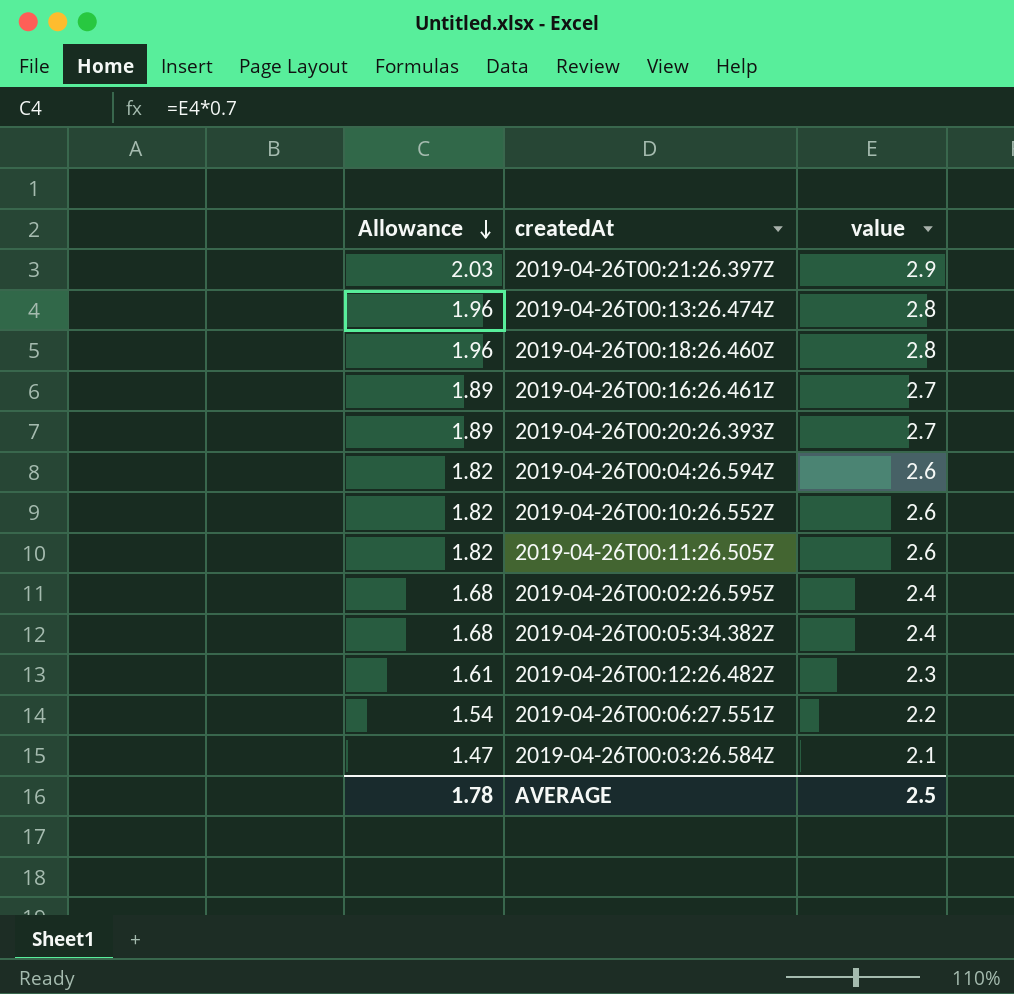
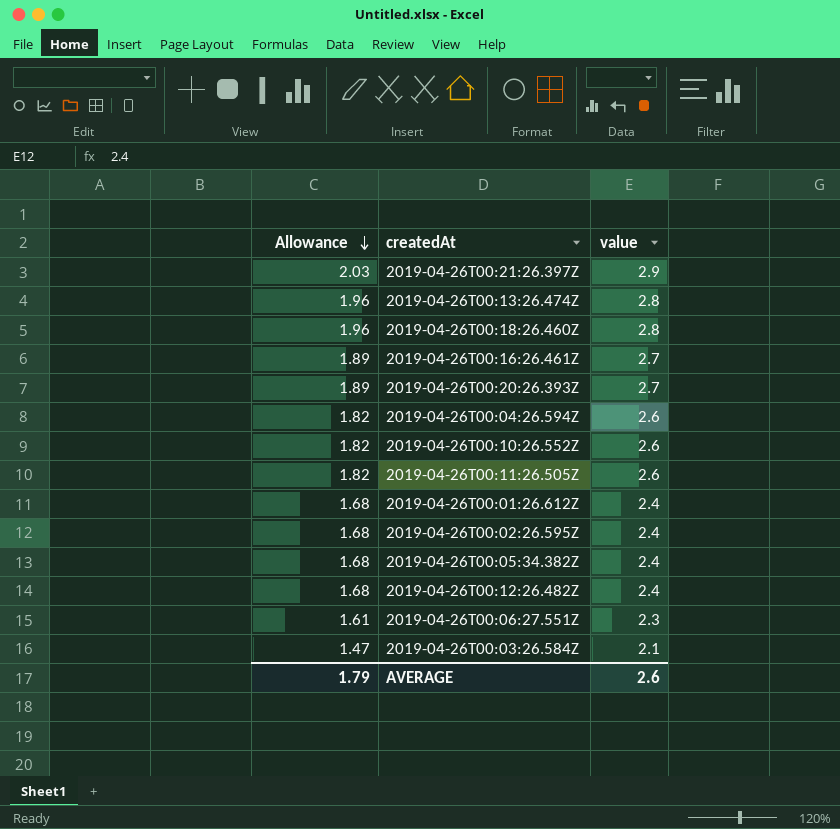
row 2019-04-26T00:01:26.612Z: none -> 1.68 | 2.4
2019-04-26T00:12:26.482Z | Allowance: 1.61 -> 1.68
2019-04-26T00:12:26.482Z | value: 2.3 -> 2.4
2019-04-26T00:06:27.551Z | Allowance: 1.54 -> 1.61
2019-04-26T00:06:27.551Z | value: 2.2 -> 2.3
AVERAGE | Allowance: 1.78 -> 1.79
AVERAGE | value: 2.5 -> 2.6

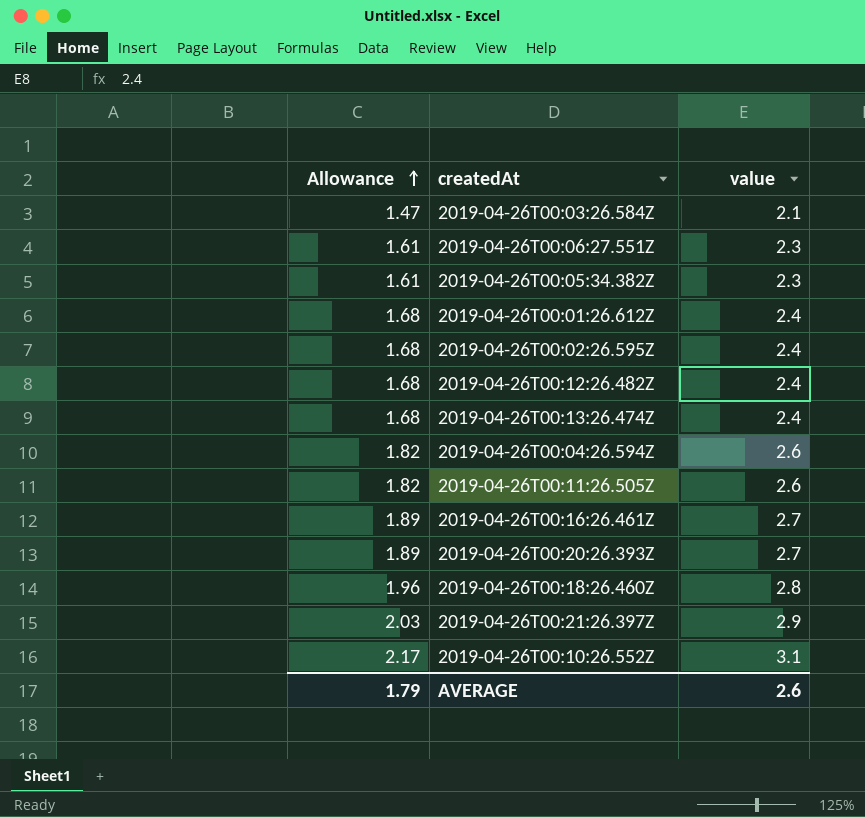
row order: Allowance descending -> Allowance ascending
2019-04-26T00:05:34.382Z | Allowance: 1.68 -> 1.61
2019-04-26T00:05:34.382Z | value: 2.4 -> 2.3
2019-04-26T00:13:26.474Z | Allowance: 1.96 -> 1.68
2019-04-26T00:13:26.474Z | value: 2.8 -> 2.4
2019-04-26T00:10:26.552Z | Allowance: 1.82 -> 2.17
2019-04-26T00:10:26.552Z | value: 2.6 -> 3.1

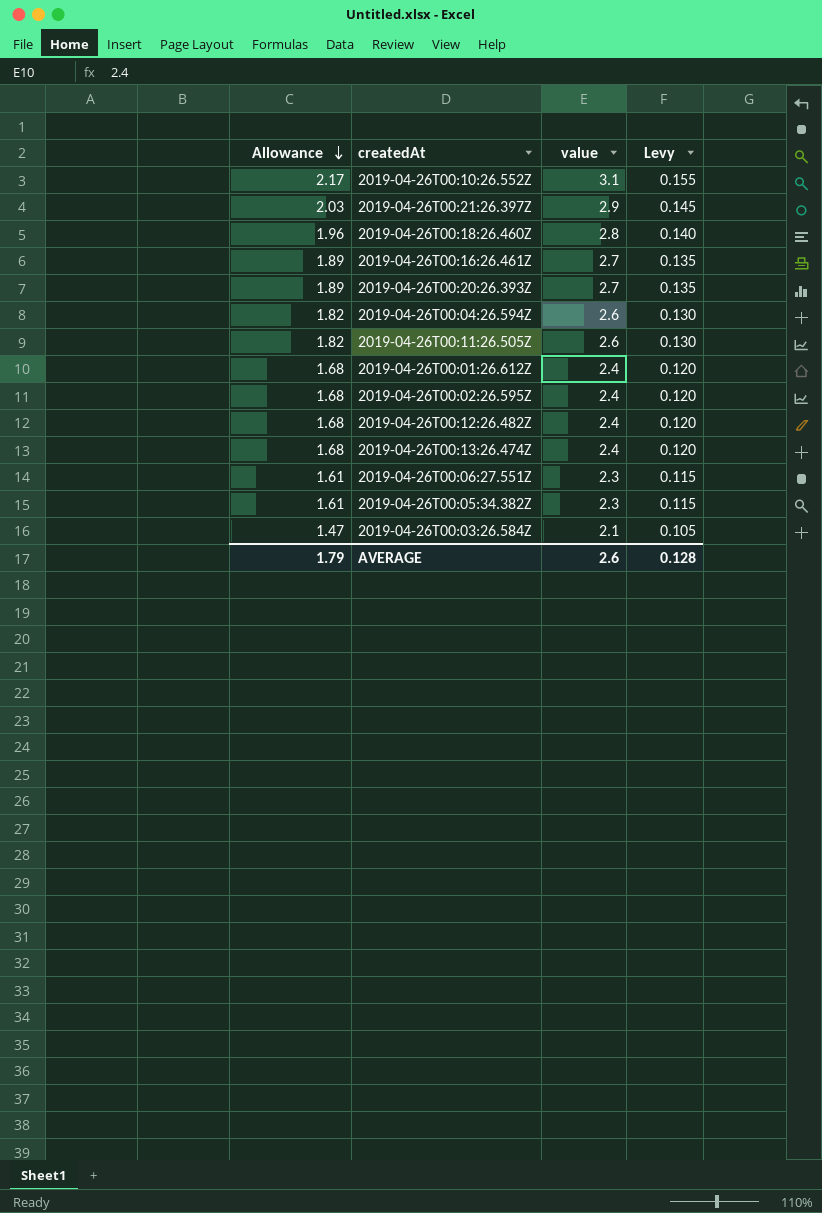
row order: Allowance ascending -> Allowance descending
column Levy | formula: none -> [value] * 0.05

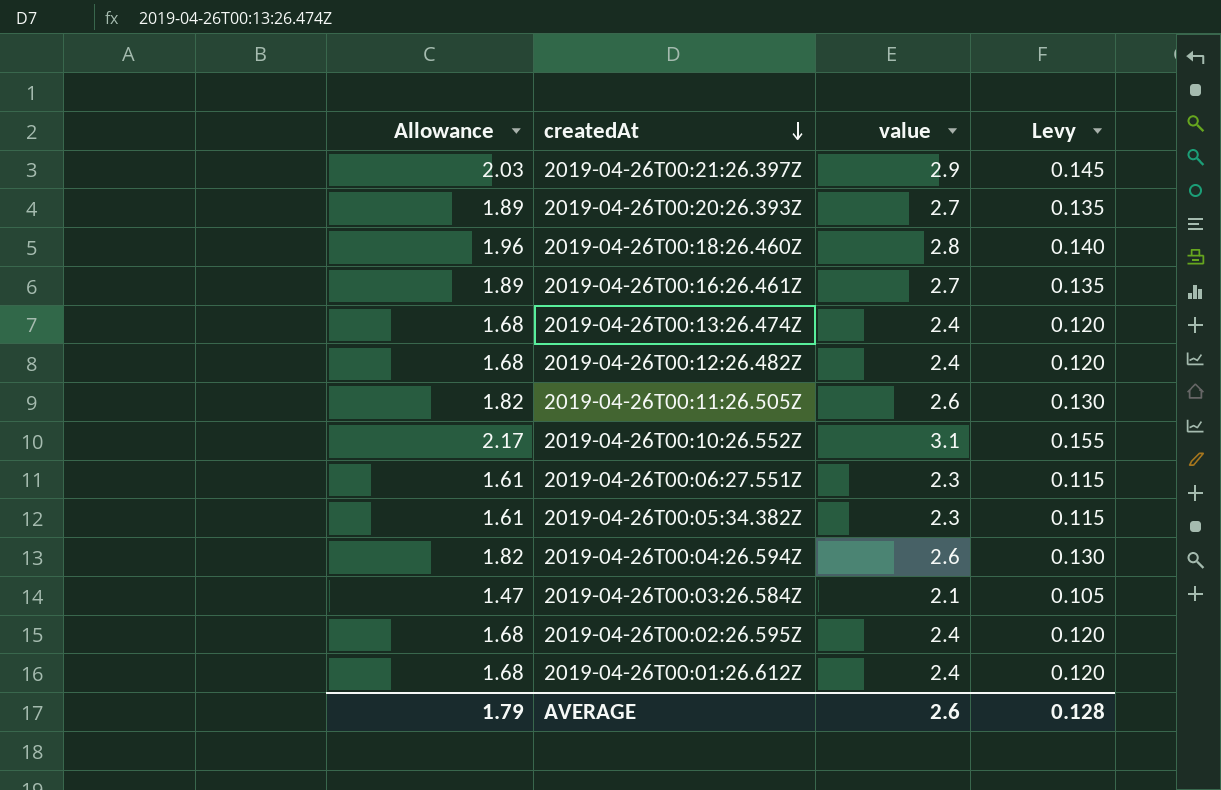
row order: Allowance descending -> createdAt descending

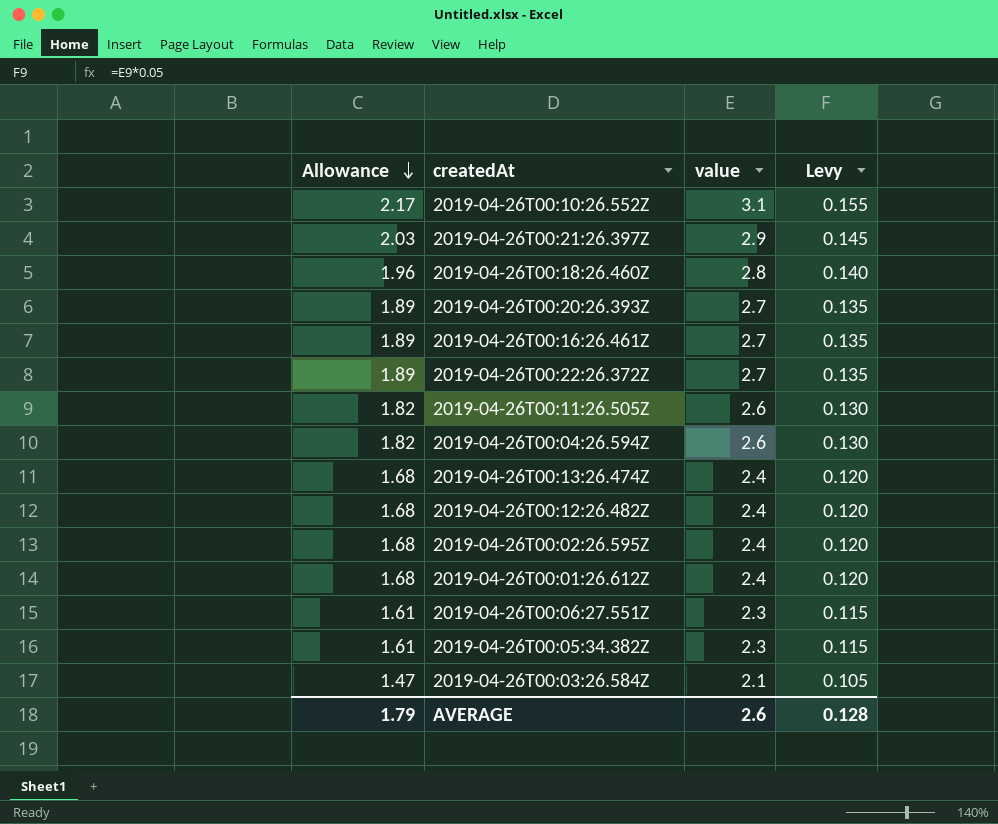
row order: createdAt descending -> Allowance descending
row 2019-04-26T00:22:26.372Z: none -> 1.89 | 2.7 | 0.135

